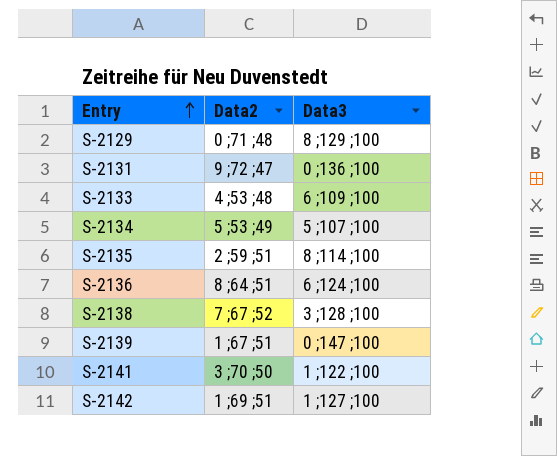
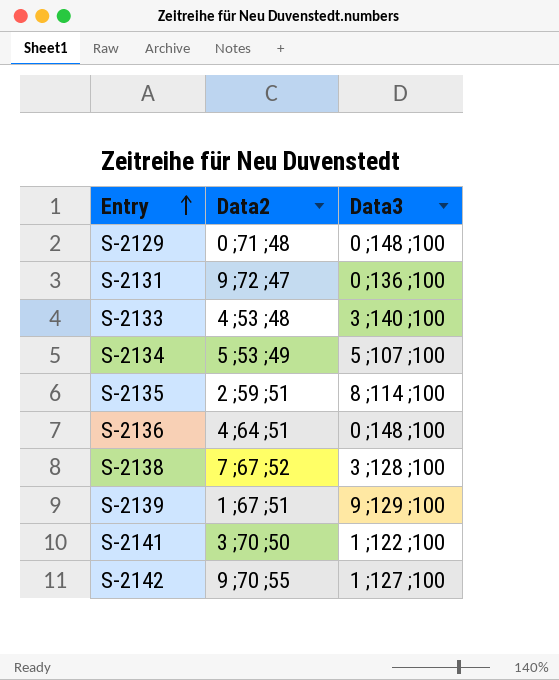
S-2129 | Data3: 8 ;129 ;100 -> 0 ;148 ;100
S-2133 | Data3: 6 ;109 ;100 -> 3 ;140 ;100
S-2136 | Data2: 8 ;64 ;51 -> 4 ;64 ;51
S-2136 | Data3: 6 ;124 ;100 -> 0 ;148 ;100
S-2139 | Data3: 0 ;147 ;100 -> 9 ;129 ;100
S-2142 | Data2: 1 ;69 ;51 -> 9 ;70 ;55

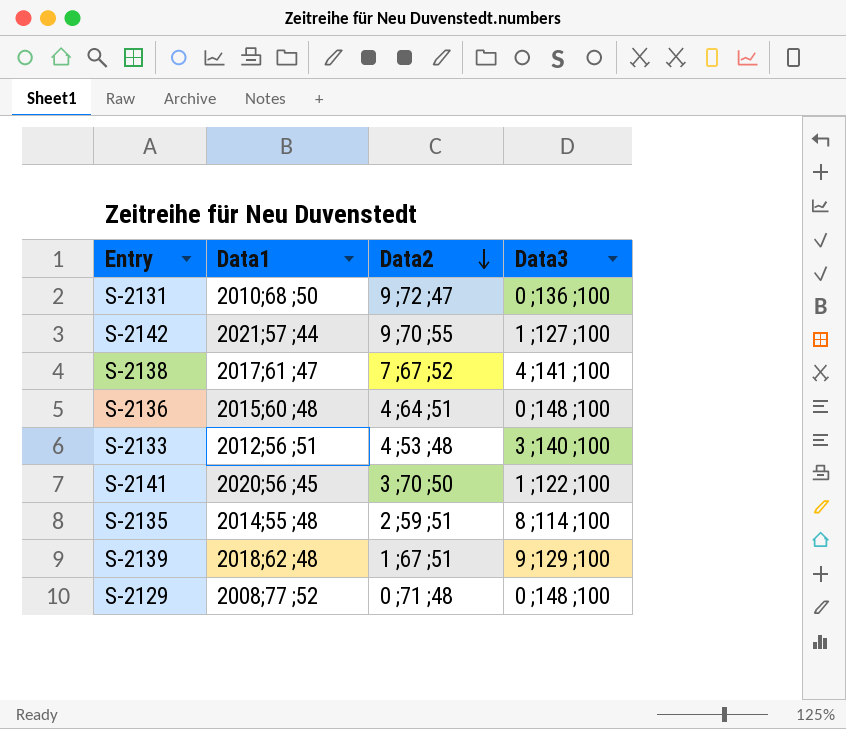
row order: Entry ascending -> Data2 descending
column Data1 | position: none -> 2
row S-2134: 5 ;53 ;49 | 5 ;107 ;100 -> none
S-2138 | Data3: 3 ;128 ;100 -> 4 ;141 ;100

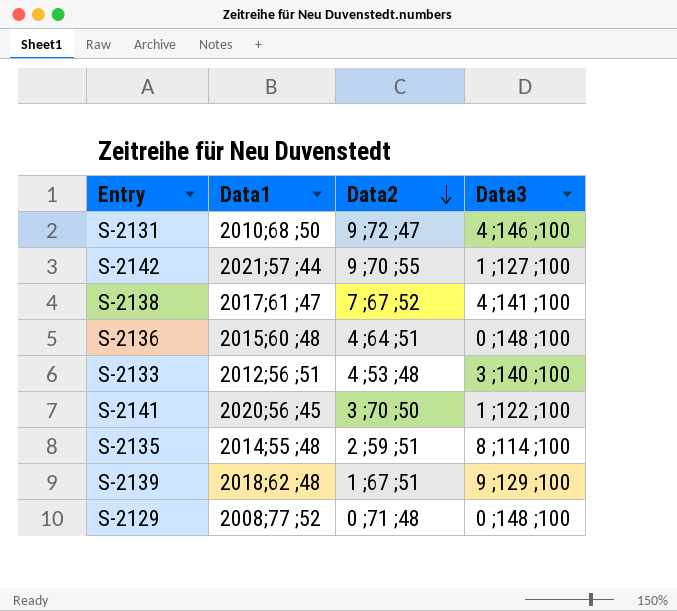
S-2131 | Data3: 0 ;136 ;100 -> 4 ;146 ;100

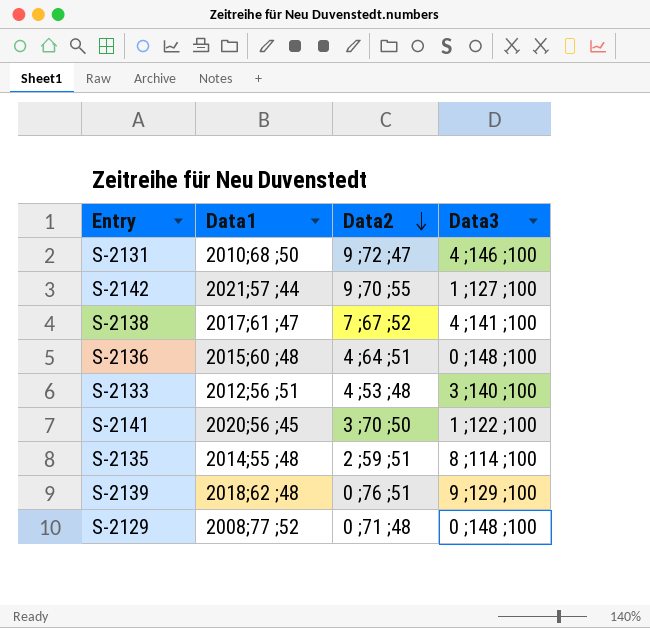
S-2139 | Data2: 1 ;67 ;51 -> 0 ;76 ;51

